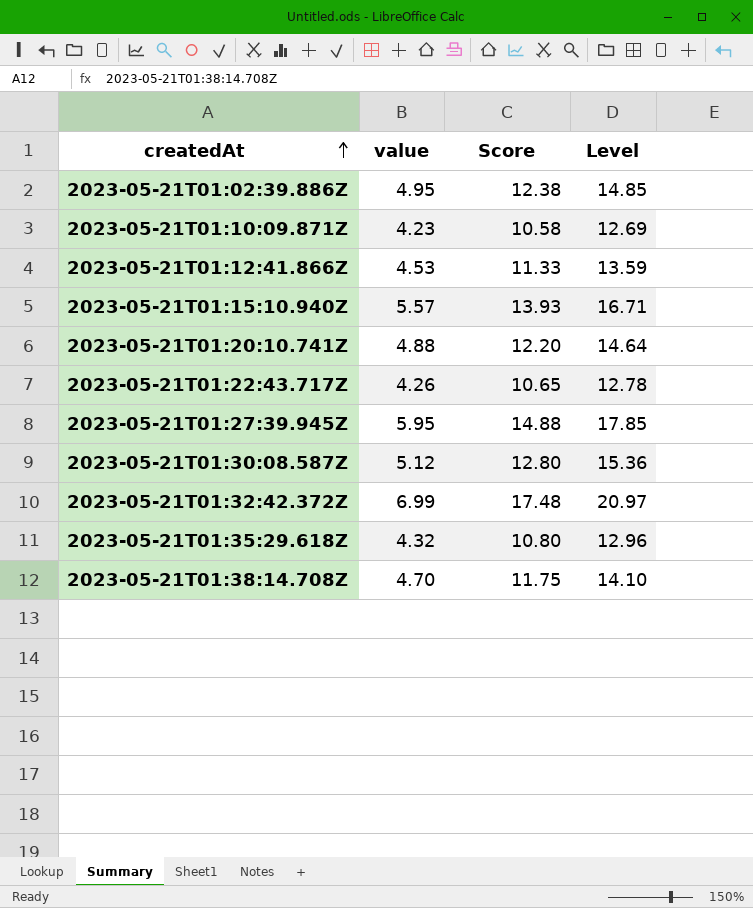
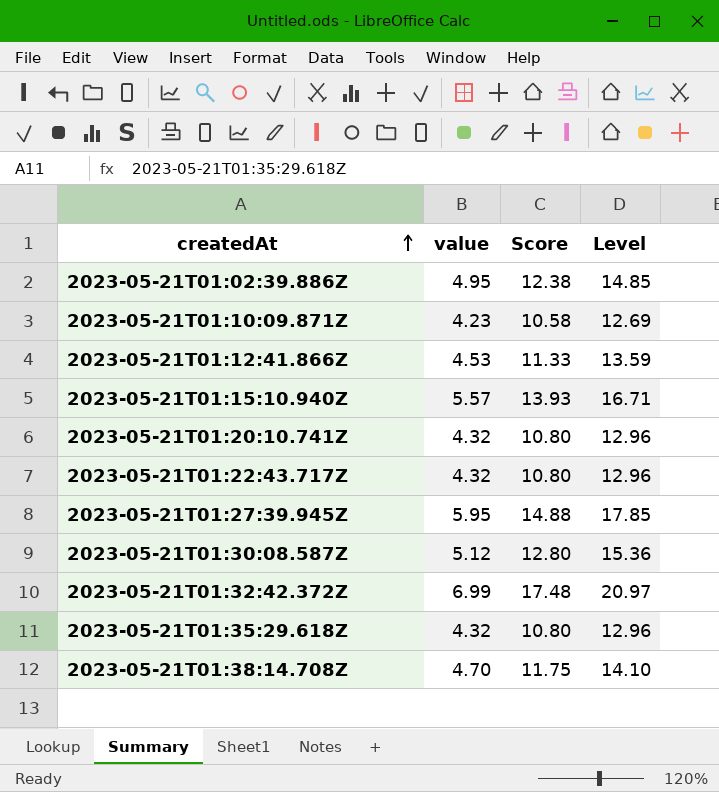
2023-05-21T01:20:10.741Z | value: 4.88 -> 4.32
2023-05-21T01:20:10.741Z | Score: 12.20 -> 10.80
2023-05-21T01:20:10.741Z | Level: 14.64 -> 12.96
2023-05-21T01:22:43.717Z | value: 4.26 -> 4.32
2023-05-21T01:22:43.717Z | Score: 10.65 -> 10.80
2023-05-21T01:22:43.717Z | Level: 12.78 -> 12.96

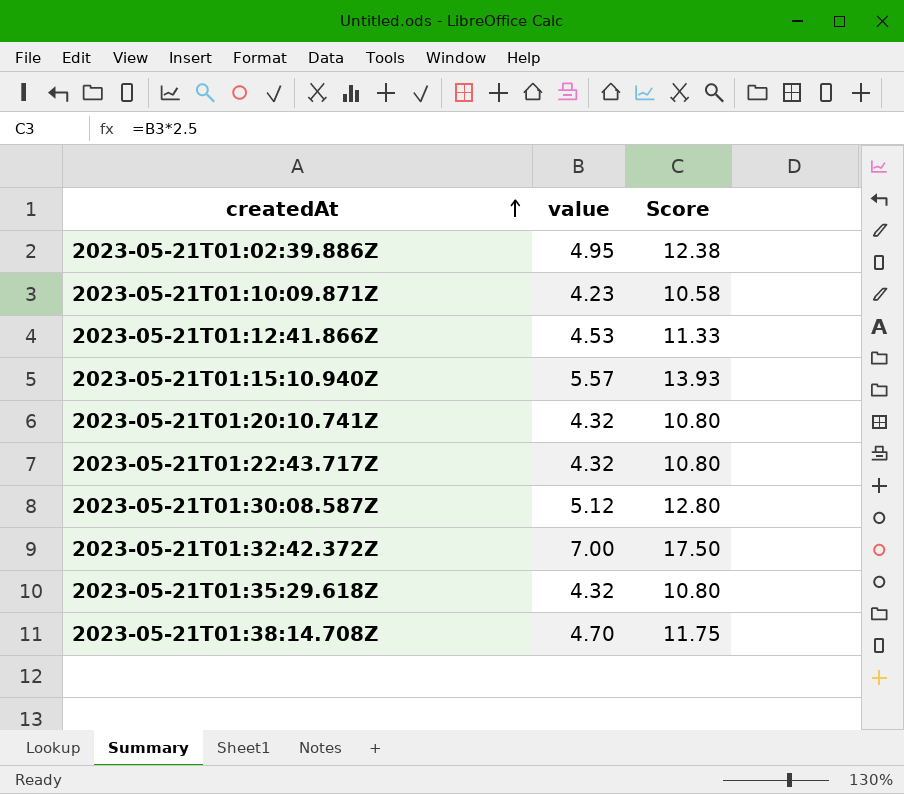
column Level | formula: [value] * 3 -> none
row 2023-05-21T01:27:39.945Z: 5.95 | 14.88 | 17.85 -> none
2023-05-21T01:32:42.372Z | value: 6.99 -> 7.00
2023-05-21T01:32:42.372Z | Score: 17.48 -> 17.50

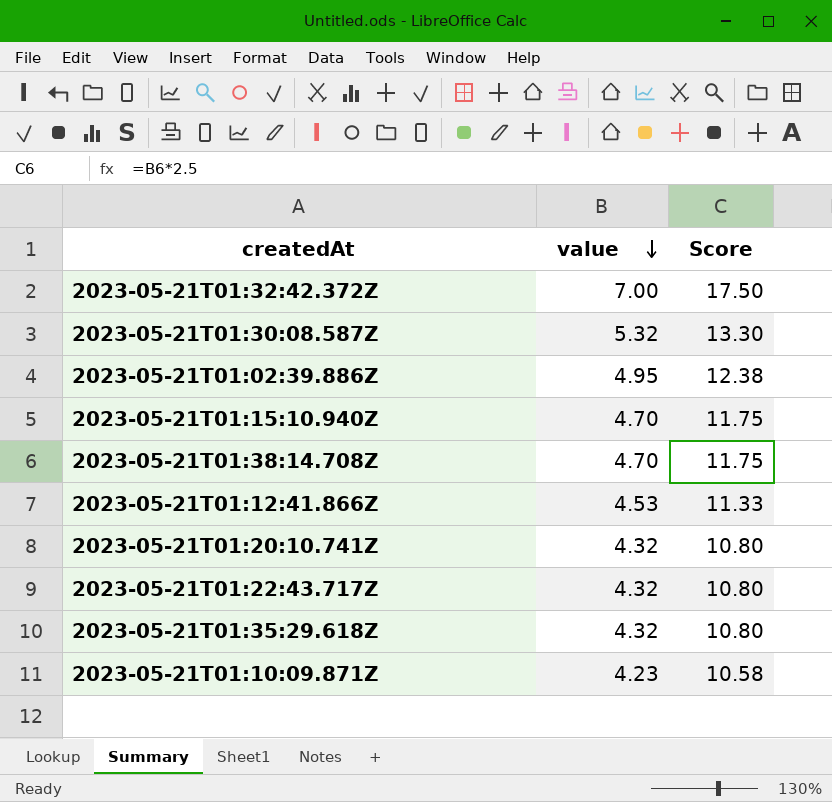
row order: createdAt ascending -> value descending
2023-05-21T01:30:08.587Z | value: 5.12 -> 5.32
2023-05-21T01:30:08.587Z | Score: 12.80 -> 13.30
2023-05-21T01:15:10.940Z | value: 5.57 -> 4.70
2023-05-21T01:15:10.940Z | Score: 13.93 -> 11.75

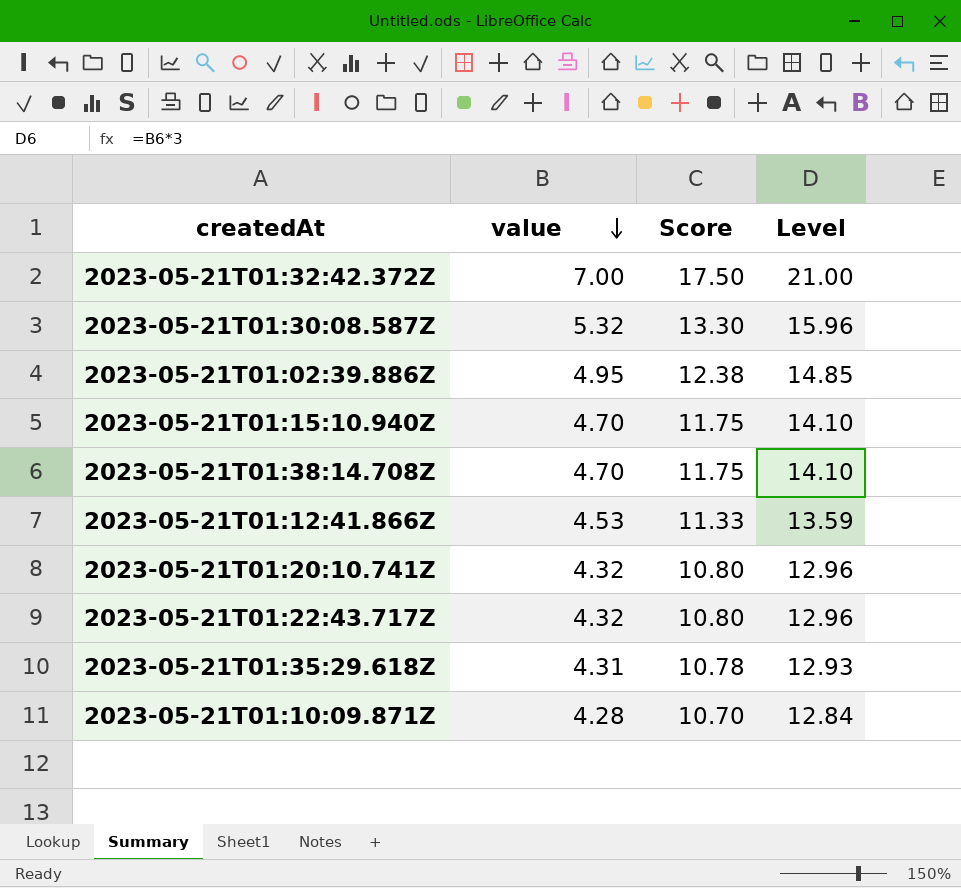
column Level | formula: none -> [value] * 3
2023-05-21T01:35:29.618Z | value: 4.32 -> 4.31
2023-05-21T01:35:29.618Z | Score: 10.80 -> 10.78
2023-05-21T01:10:09.871Z | value: 4.23 -> 4.28
2023-05-21T01:10:09.871Z | Score: 10.58 -> 10.70

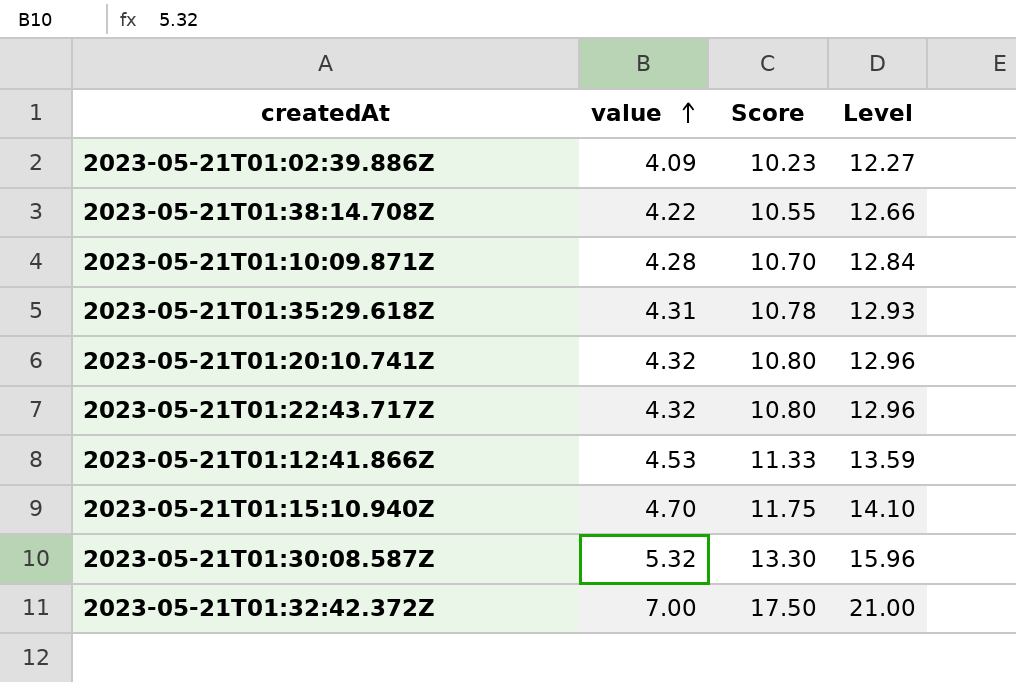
row order: value descending -> value ascending
2023-05-21T01:02:39.886Z | value: 4.95 -> 4.09
2023-05-21T01:02:39.886Z | Score: 12.38 -> 10.23
2023-05-21T01:02:39.886Z | Level: 14.85 -> 12.27
2023-05-21T01:38:14.708Z | value: 4.70 -> 4.22
2023-05-21T01:38:14.708Z | Score: 11.75 -> 10.55
2023-05-21T01:38:14.708Z | Level: 14.10 -> 12.66

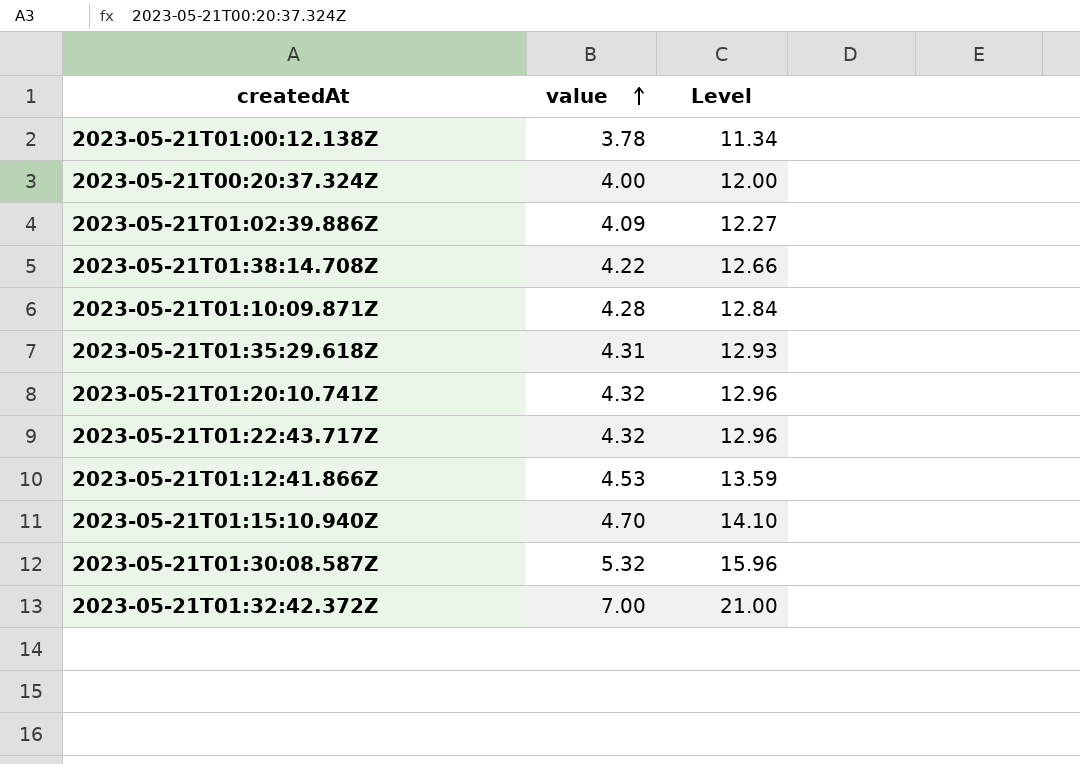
column Score | formula: [value] * 2.5 -> none
row 2023-05-21T01:00:12.138Z: none -> 3.78 | 11.34
row 2023-05-21T00:20:37.324Z: none -> 4.00 | 12.00

